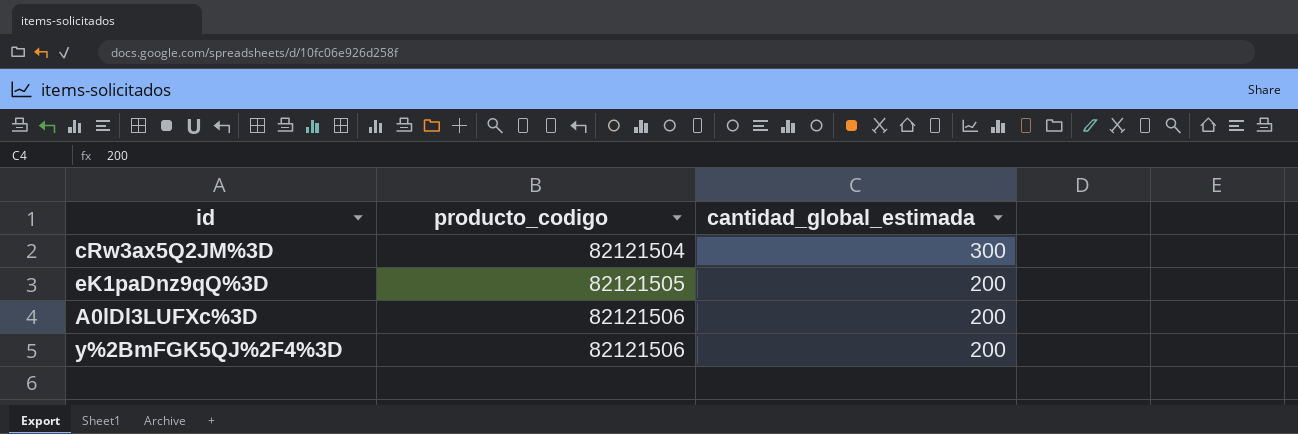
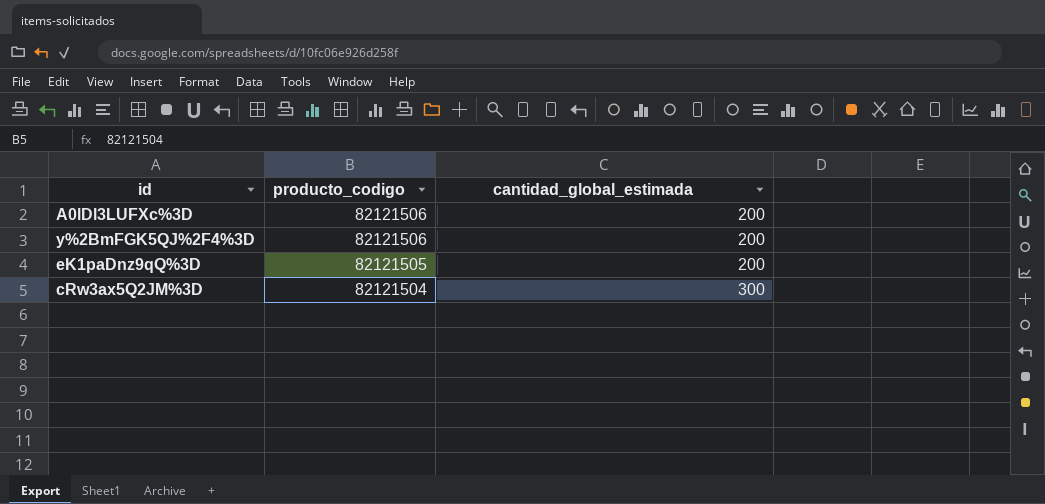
row order: producto_codigo ascending -> producto_codigo descending

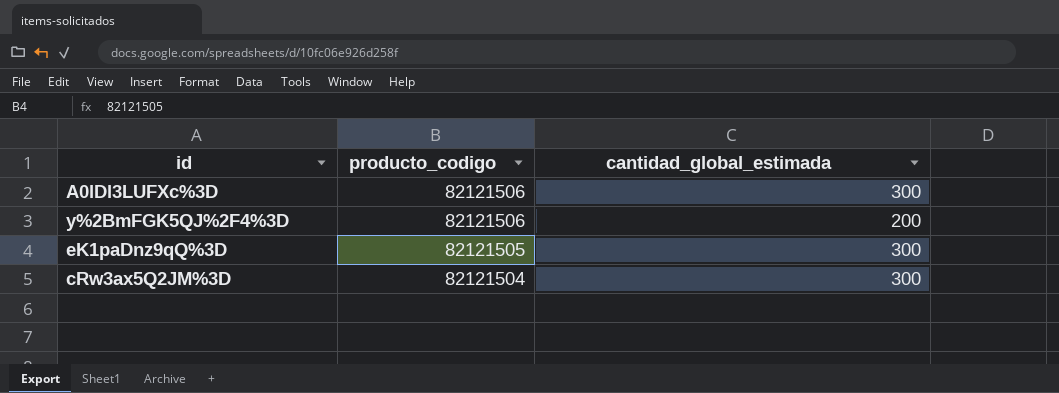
A0lDl3LUFXc%3D | cantidad_global_estimada: 200 -> 300
eK1paDnz9qQ%3D | cantidad_global_estimada: 200 -> 300

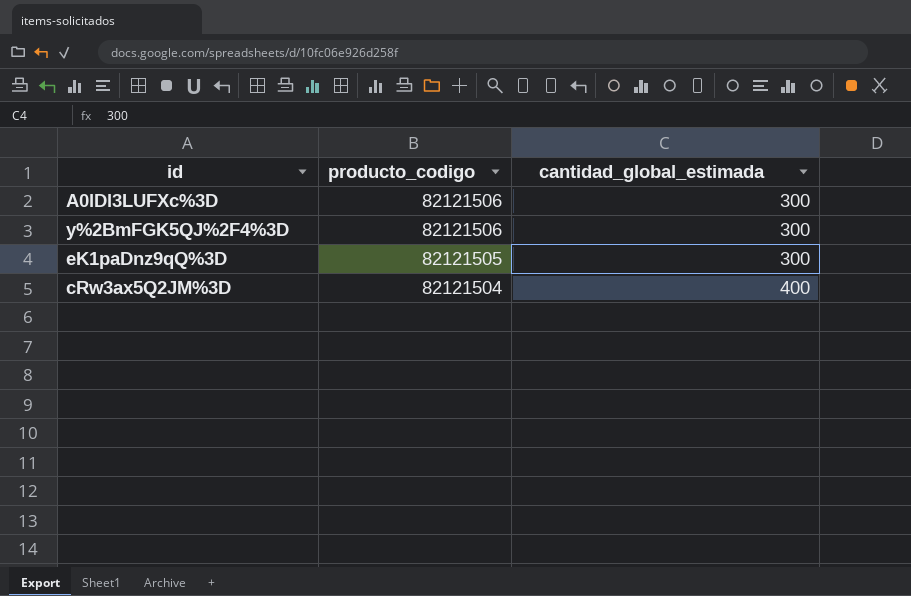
y%2BmFGK5QJ%2F4%3D | cantidad_global_estimada: 200 -> 300
cRw3ax5Q2JM%3D | cantidad_global_estimada: 300 -> 400

